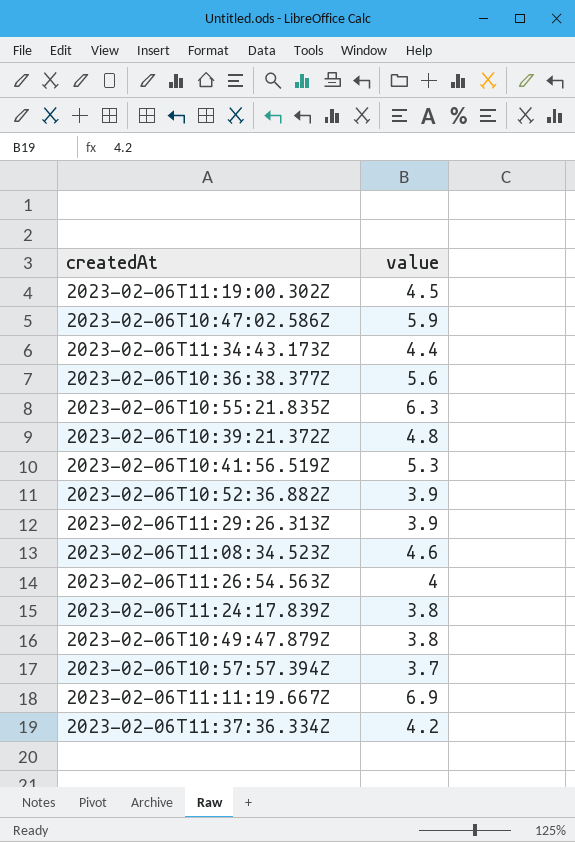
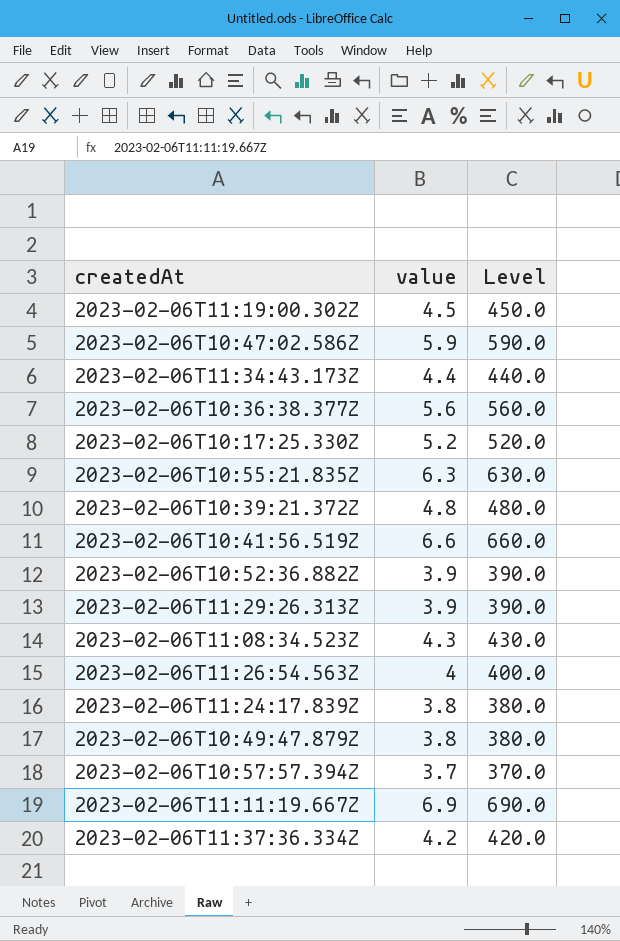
column Level | formula: none -> [value] * 100
row 2023-02-06T10:17:25.330Z: none -> 5.2 | 520.0
2023-02-06T10:41:56.519Z | value: 5.3 -> 6.6
2023-02-06T11:08:34.523Z | value: 4.6 -> 4.3

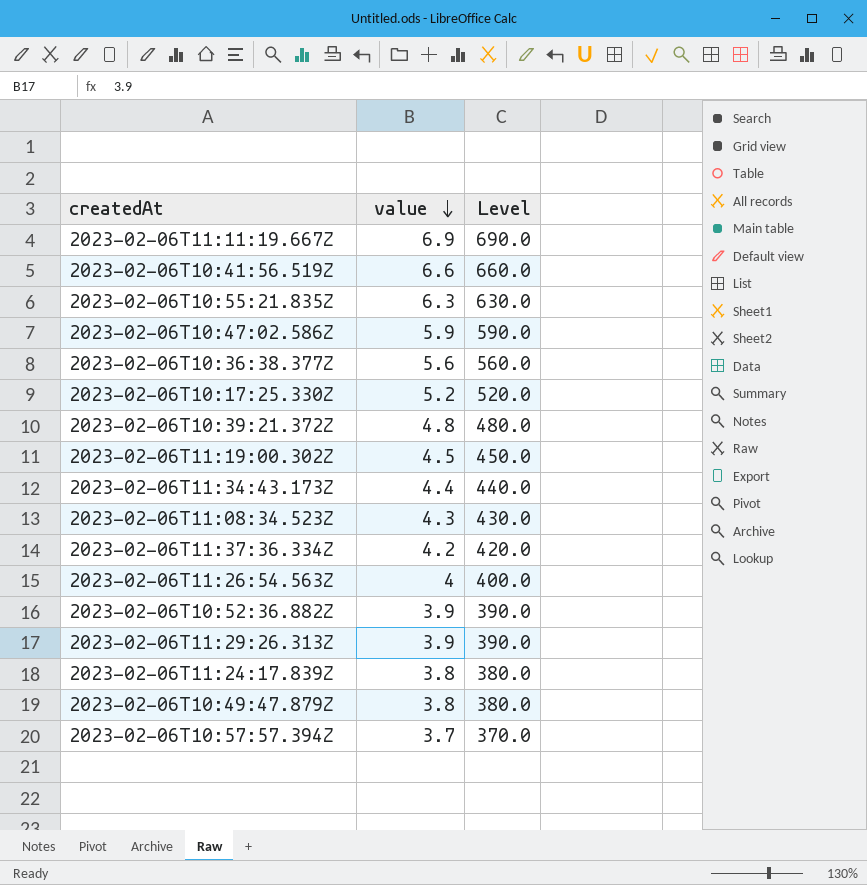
row order: none -> value descending

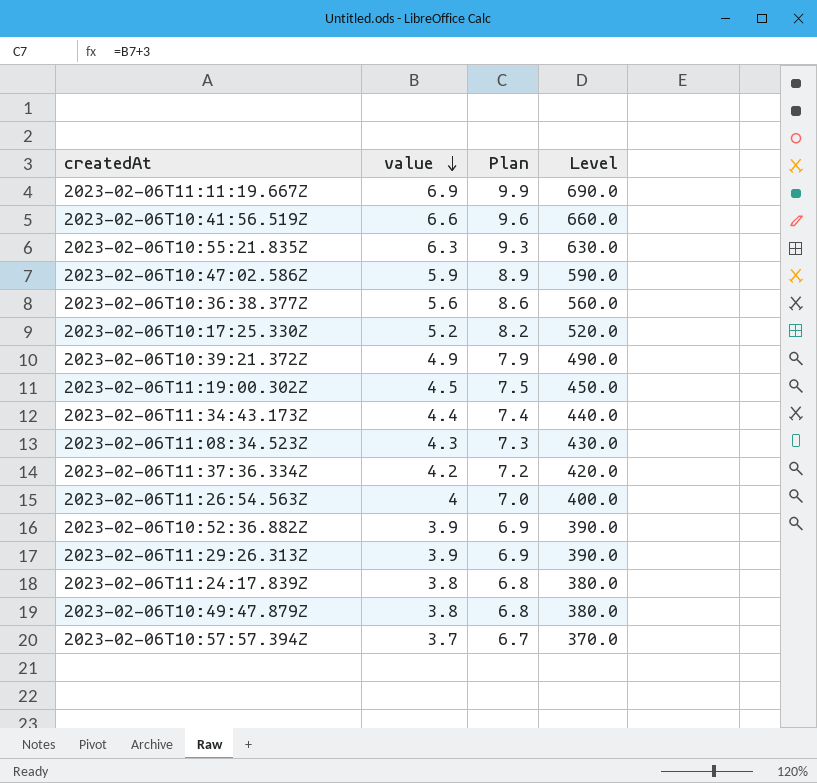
column Plan | formula: none -> [value] + 3
2023-02-06T10:39:21.372Z | value: 4.8 -> 4.9
2023-02-06T10:39:21.372Z | Level: 480.0 -> 490.0

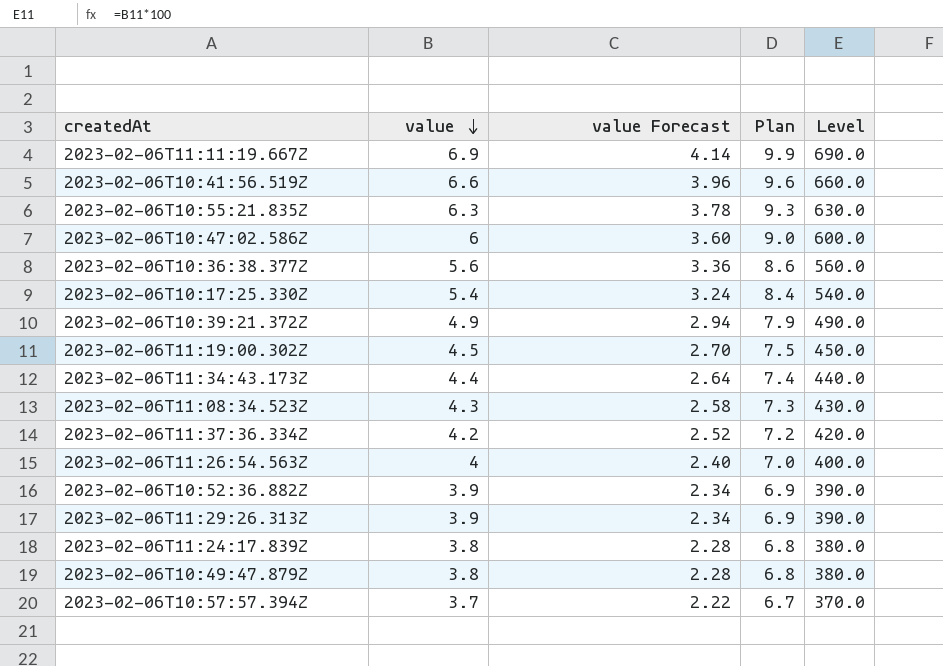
column value Forecast | formula: none -> [value] * 0.6
2023-02-06T10:47:02.586Z | value: 5.9 -> 6
2023-02-06T10:47:02.586Z | Plan: 8.9 -> 9.0
2023-02-06T10:47:02.586Z | Level: 590.0 -> 600.0
2023-02-06T10:17:25.330Z | value: 5.2 -> 5.4
2023-02-06T10:17:25.330Z | Plan: 8.2 -> 8.4
2023-02-06T10:17:25.330Z | Level: 520.0 -> 540.0

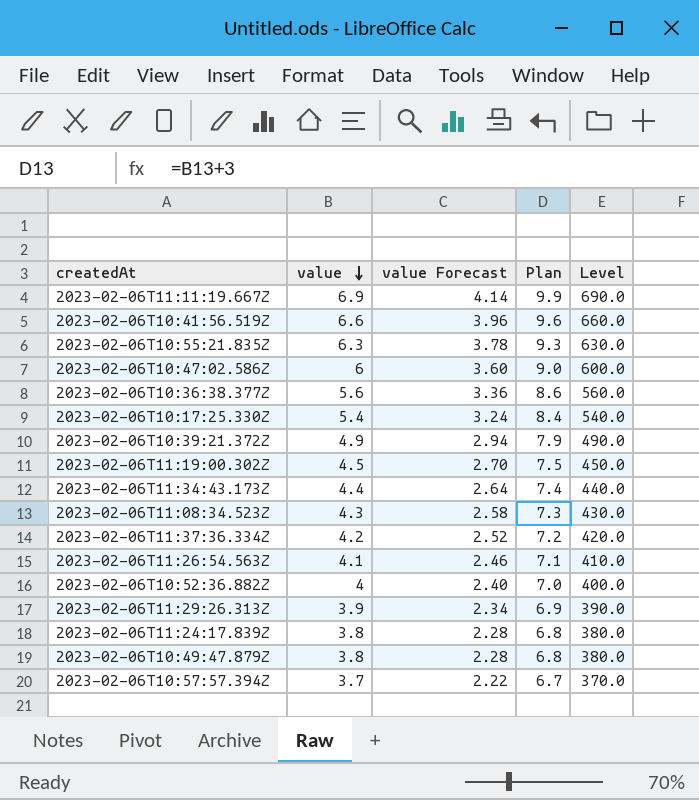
2023-02-06T11:26:54.563Z | value: 4 -> 4.1
2023-02-06T11:26:54.563Z | value Forecast: 2.40 -> 2.46
2023-02-06T11:26:54.563Z | Plan: 7.0 -> 7.1
2023-02-06T11:26:54.563Z | Level: 400.0 -> 410.0
2023-02-06T10:52:36.882Z | value: 3.9 -> 4
2023-02-06T10:52:36.882Z | value Forecast: 2.34 -> 2.40
2023-02-06T10:52:36.882Z | Plan: 6.9 -> 7.0
2023-02-06T10:52:36.882Z | Level: 390.0 -> 400.0

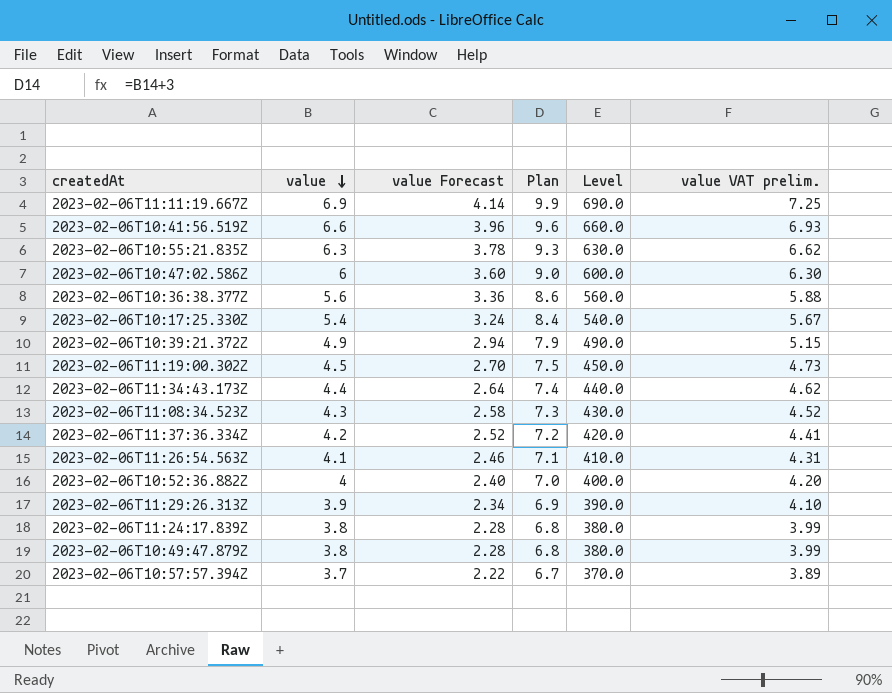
column value VAT prelim. | formula: none -> [value] * 1.05

